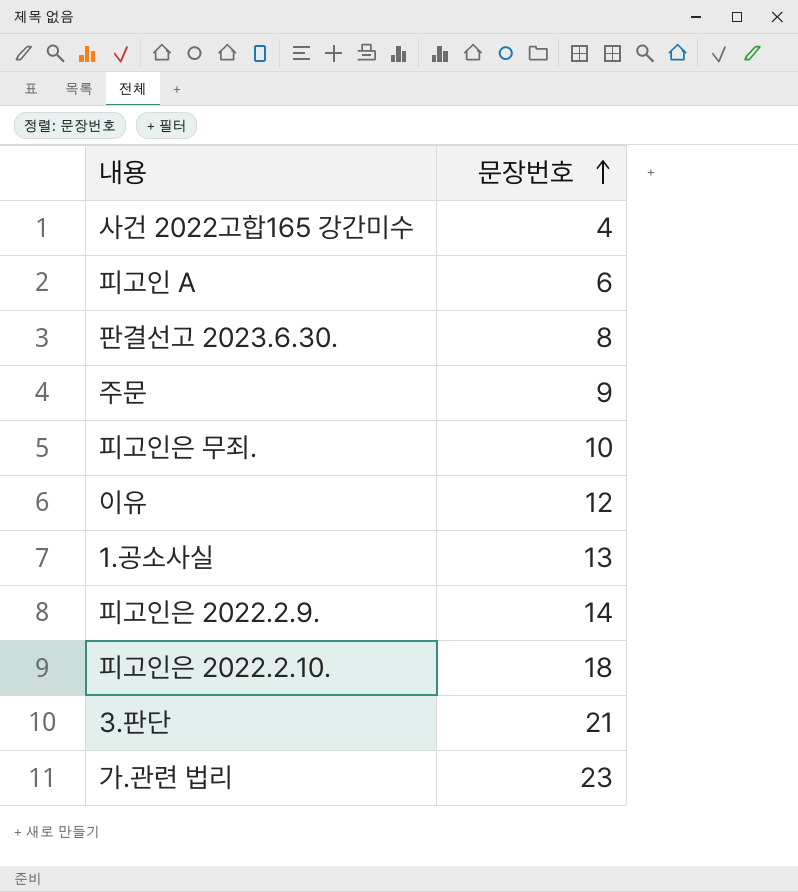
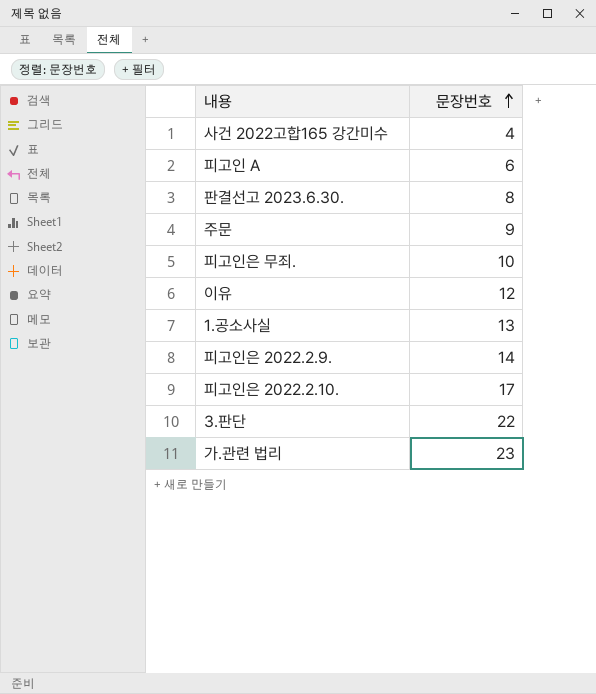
피고인은 2022.2.10. | 문장번호: 18 -> 17
3.판단 | 문장번호: 21 -> 22

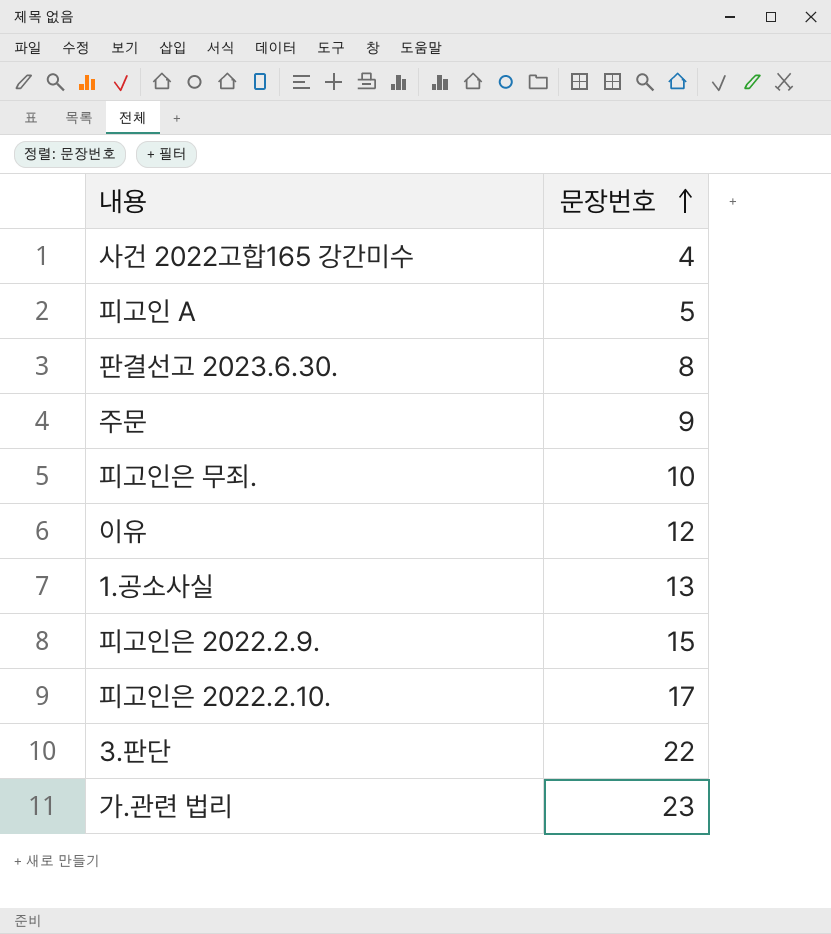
피고인 A | 문장번호: 6 -> 5
피고인은 2022.2.9. | 문장번호: 14 -> 15

